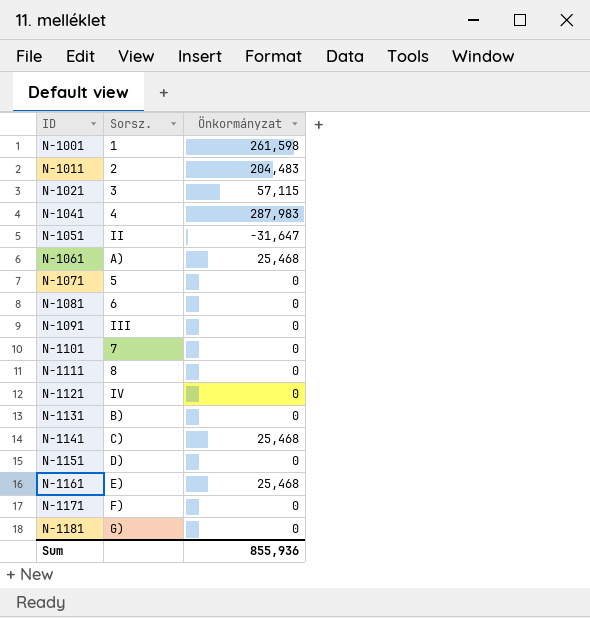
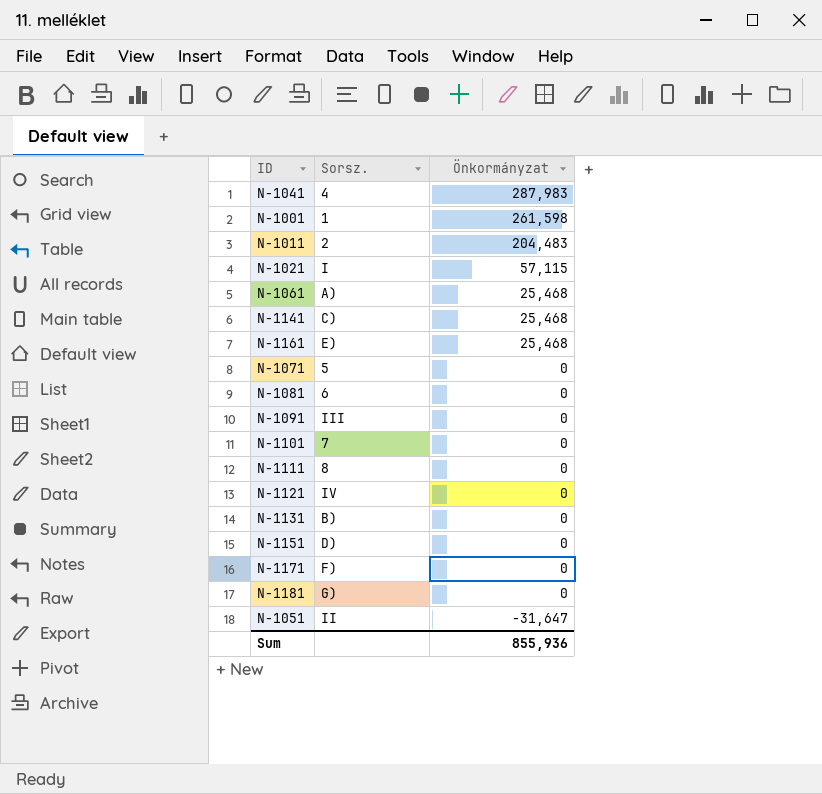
row order: ID ascending -> Önkormányzat descending
N-1021 | Sorsz.: 3 -> I

